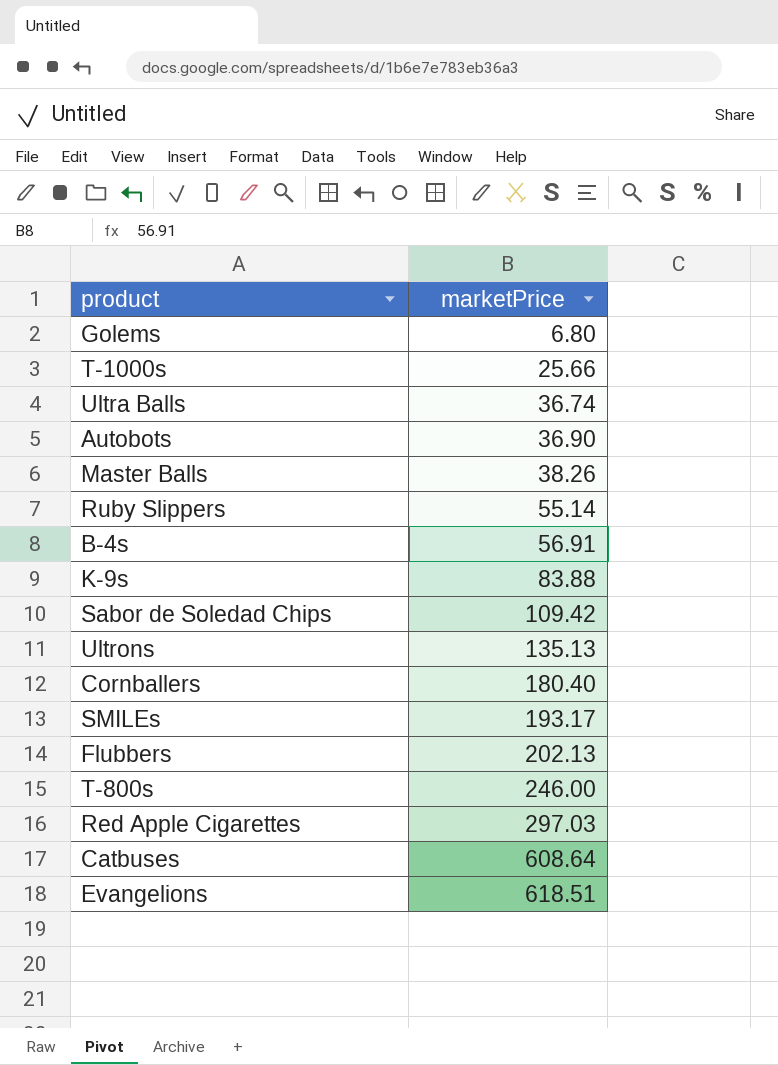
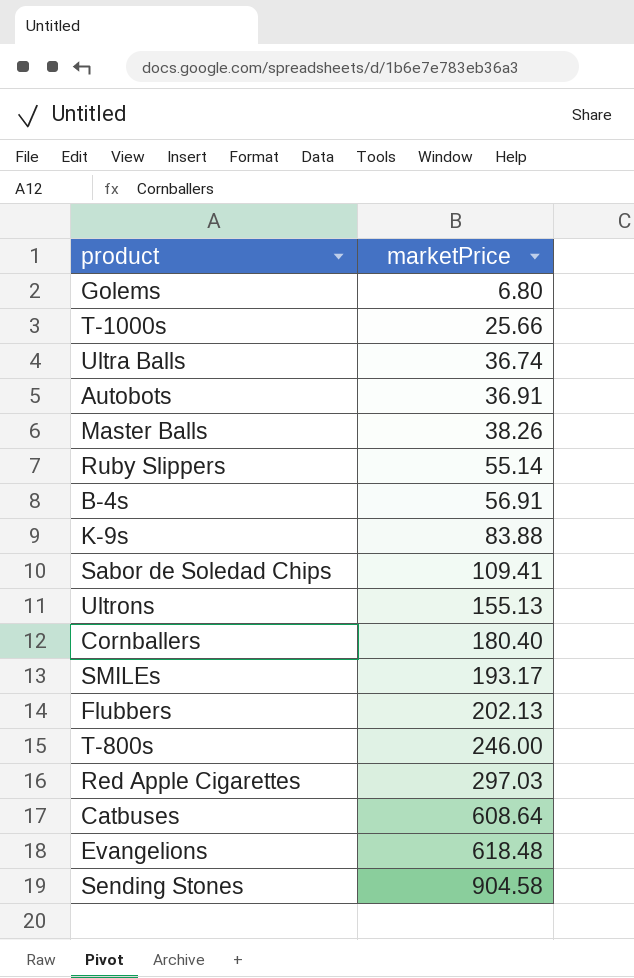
Autobots | marketPrice: 36.90 -> 36.91
Sabor de Soledad Chips | marketPrice: 109.42 -> 109.41
Ultrons | marketPrice: 135.13 -> 155.13
Evangelions | marketPrice: 618.51 -> 618.48
row Sending Stones: none -> 904.58

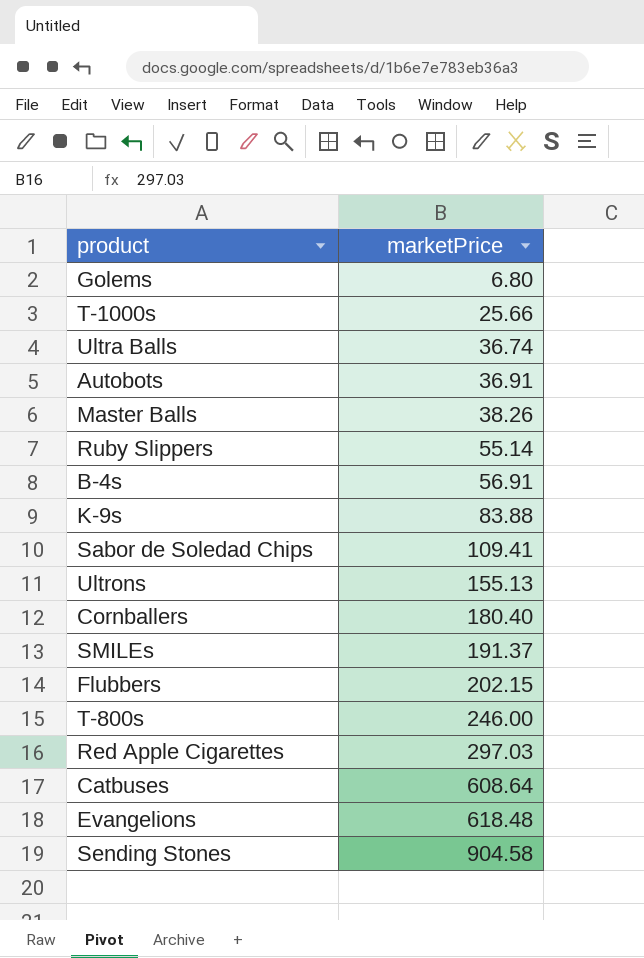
SMILEs | marketPrice: 193.17 -> 191.37
Flubbers | marketPrice: 202.13 -> 202.15

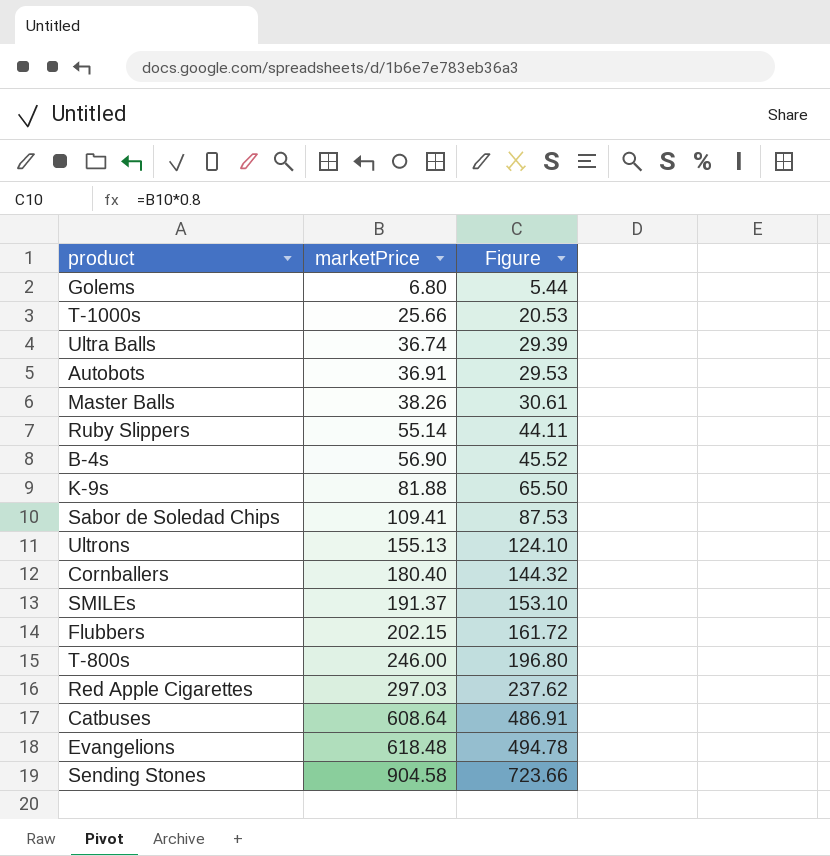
column Figure | formula: none -> [marketPrice] * 0.8
B-4s | marketPrice: 56.91 -> 56.90
K-9s | marketPrice: 83.88 -> 81.88

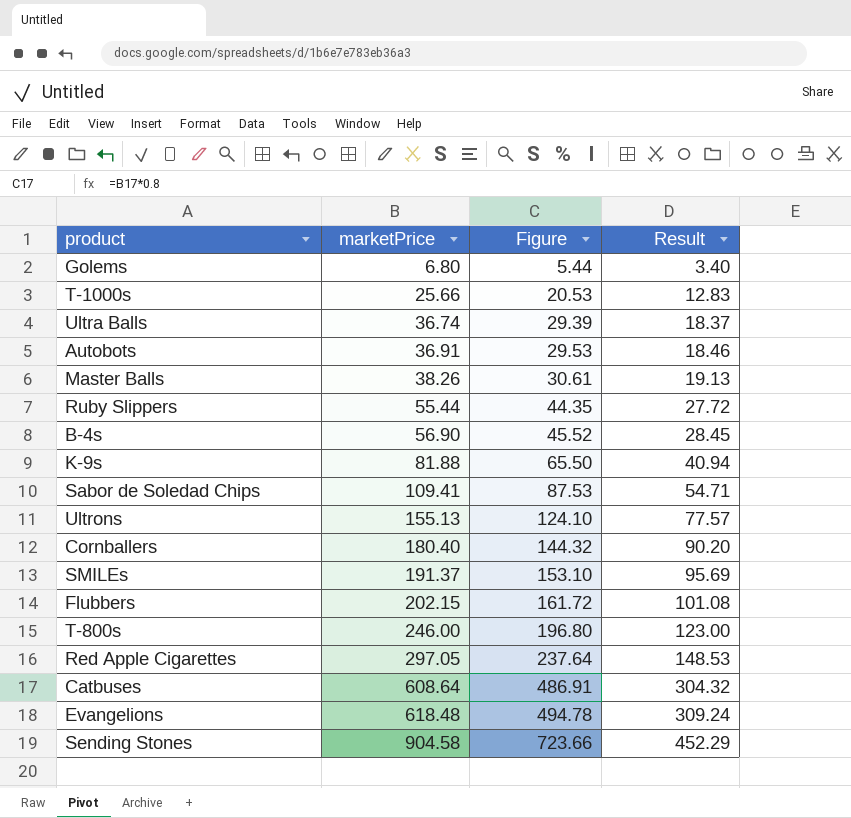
column Result | formula: none -> [marketPrice] * 0.5
Ruby Slippers | marketPrice: 55.14 -> 55.44
Ruby Slippers | Figure: 44.11 -> 44.35
Red Apple Cigarettes | marketPrice: 297.03 -> 297.05
Red Apple Cigarettes | Figure: 237.62 -> 237.64

